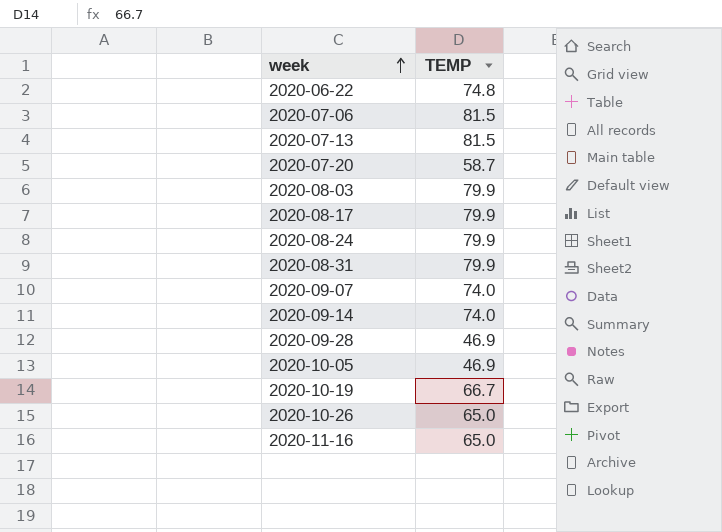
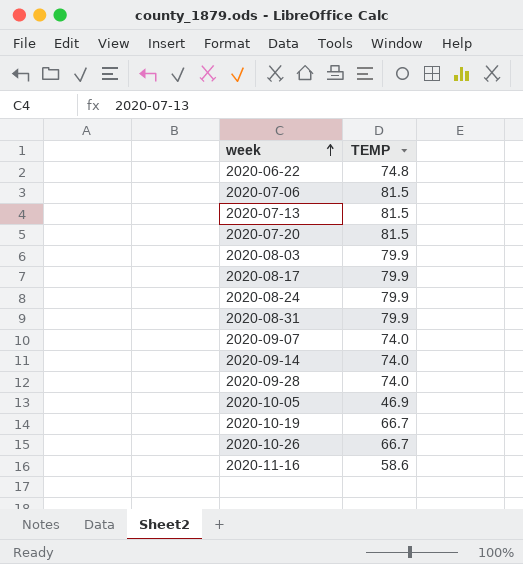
2020-07-20 | TEMP: 58.7 -> 81.5
2020-09-28 | TEMP: 46.9 -> 74.0
2020-10-26 | TEMP: 65.0 -> 66.7
2020-11-16 | TEMP: 65.0 -> 58.6

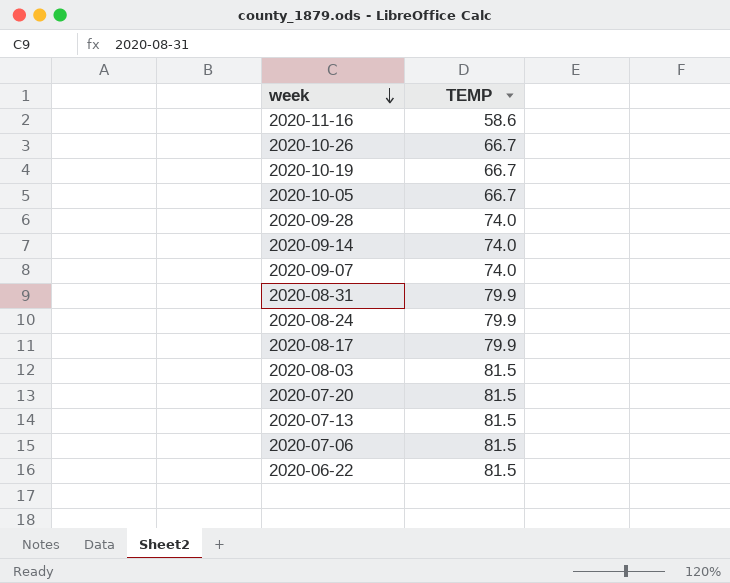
row order: week ascending -> week descending
2020-10-05 | TEMP: 46.9 -> 66.7
2020-08-03 | TEMP: 79.9 -> 81.5
2020-06-22 | TEMP: 74.8 -> 81.5

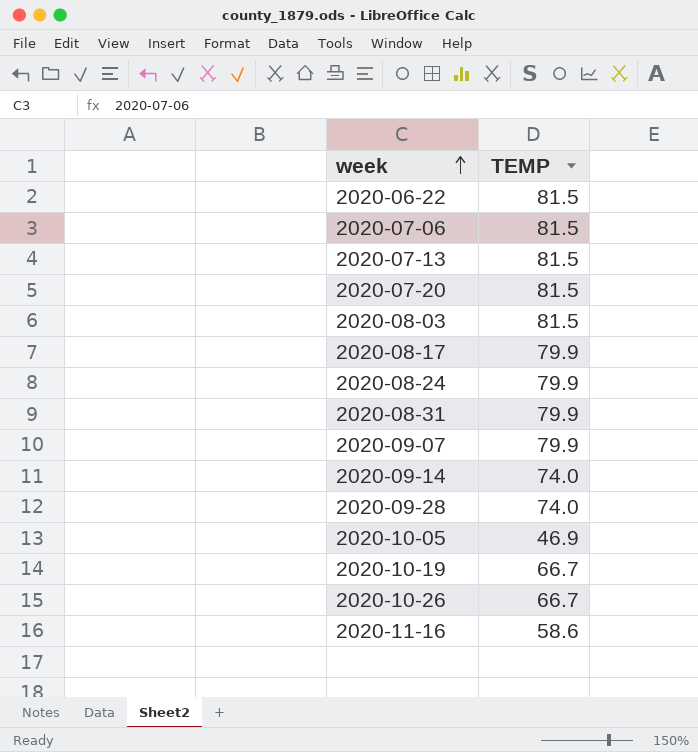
row order: week descending -> week ascending
2020-09-07 | TEMP: 74.0 -> 79.9
2020-10-05 | TEMP: 66.7 -> 46.9

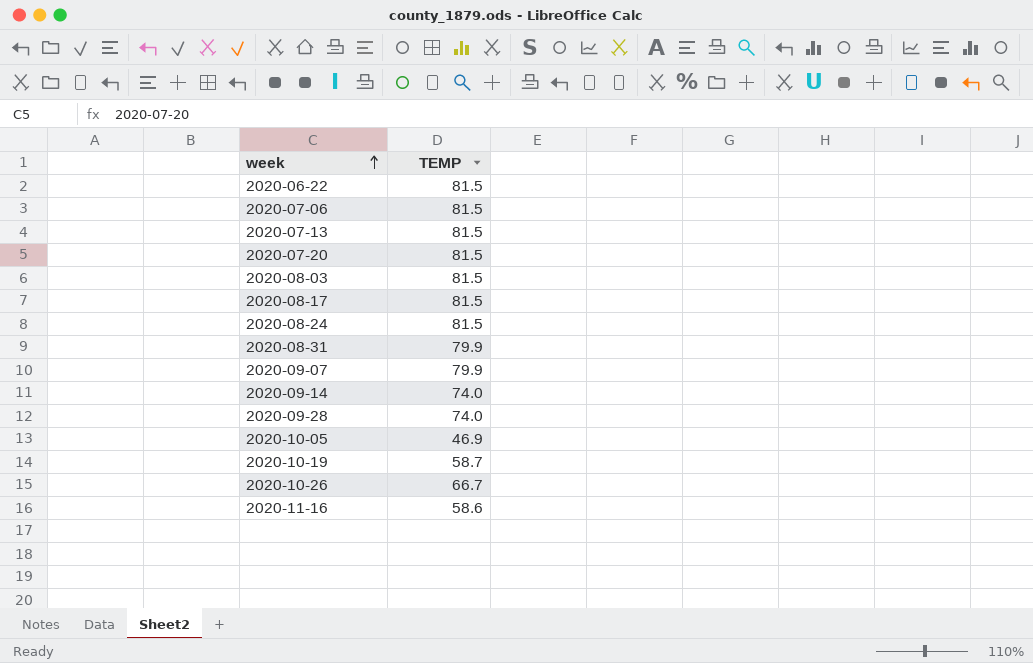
2020-08-17 | TEMP: 79.9 -> 81.5
2020-08-24 | TEMP: 79.9 -> 81.5
2020-10-19 | TEMP: 66.7 -> 58.7

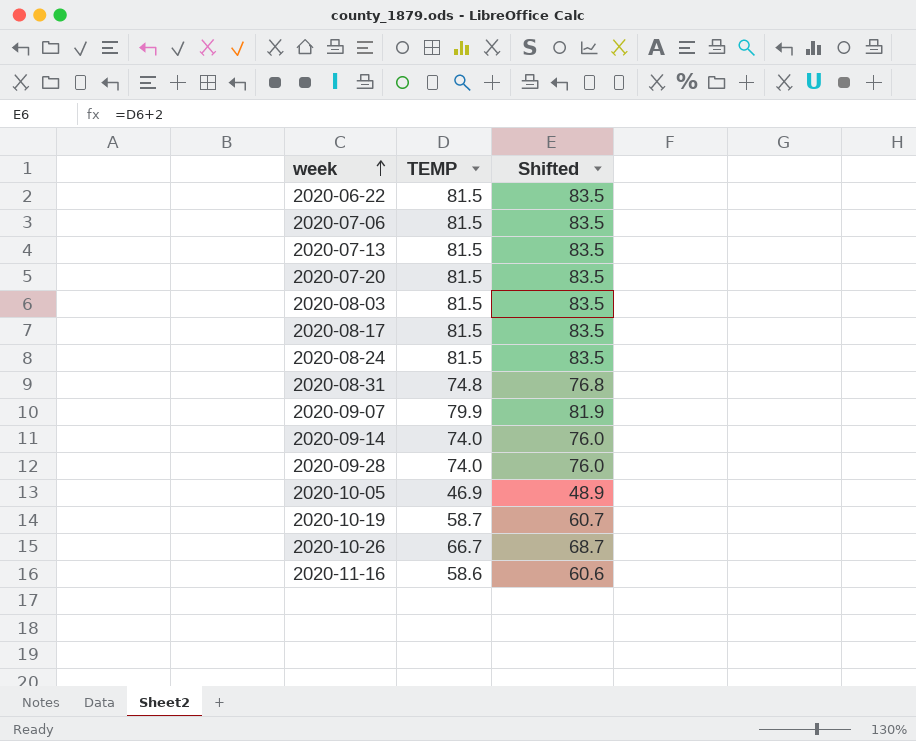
column Shifted | formula: none -> [TEMP] + 2
2020-08-31 | TEMP: 79.9 -> 74.8

